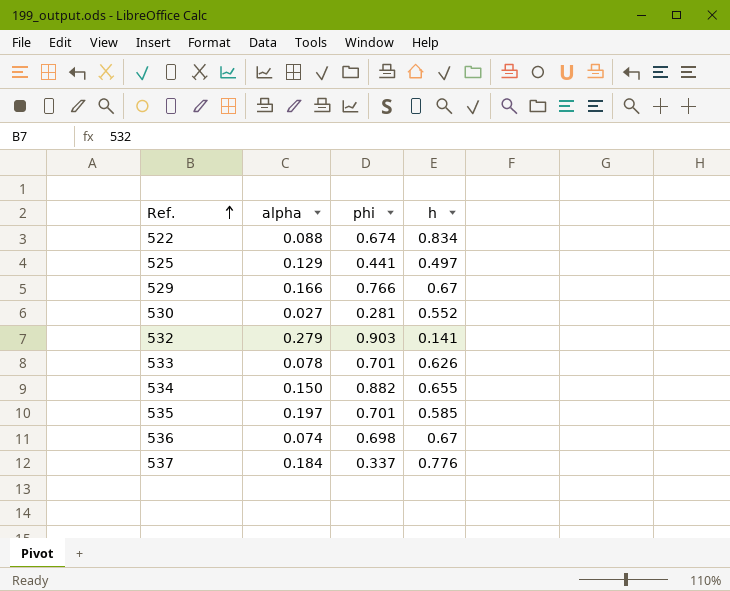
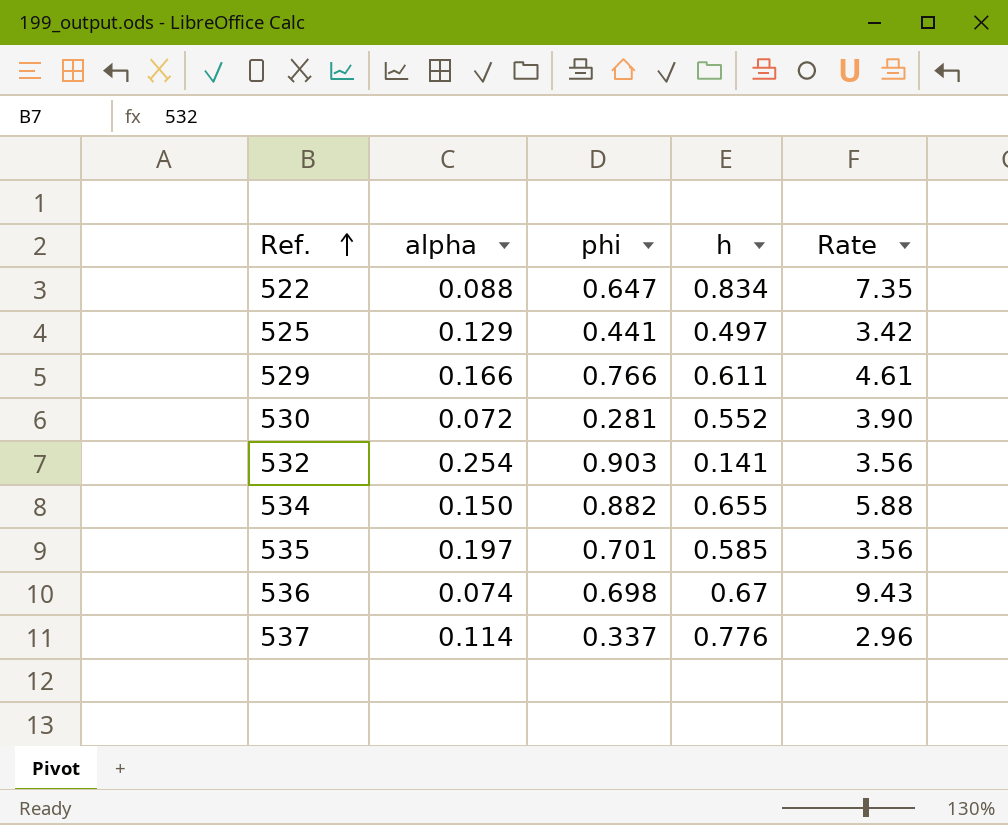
column Rate | formula: none -> [phi] / [alpha]
row 533: 0.078 | 0.701 | 0.626 -> none
522 | phi: 0.674 -> 0.647
529 | h: 0.67 -> 0.611
530 | alpha: 0.027 -> 0.072
532 | alpha: 0.279 -> 0.254
537 | alpha: 0.184 -> 0.114

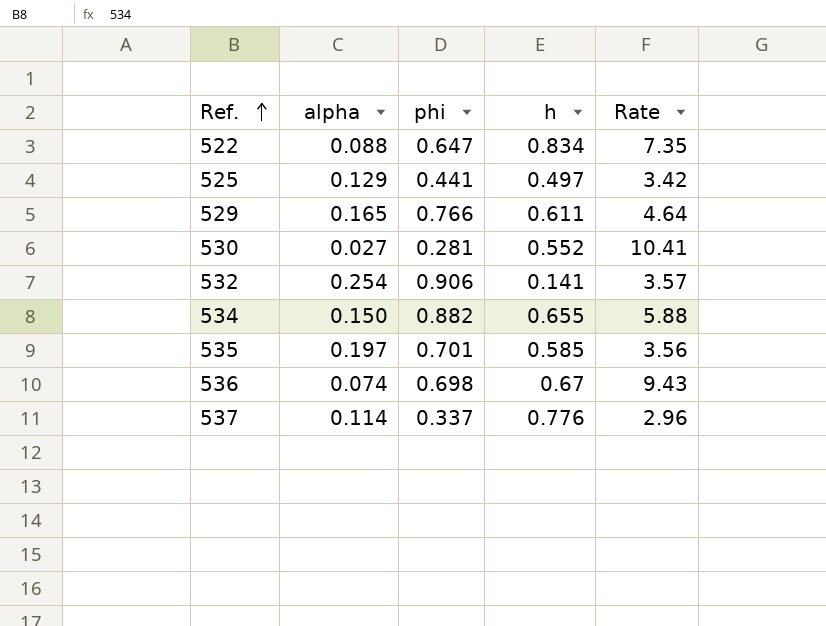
529 | alpha: 0.166 -> 0.165
529 | Rate: 4.61 -> 4.64
530 | alpha: 0.072 -> 0.027
530 | Rate: 3.90 -> 10.41
532 | phi: 0.903 -> 0.906
532 | Rate: 3.56 -> 3.57

